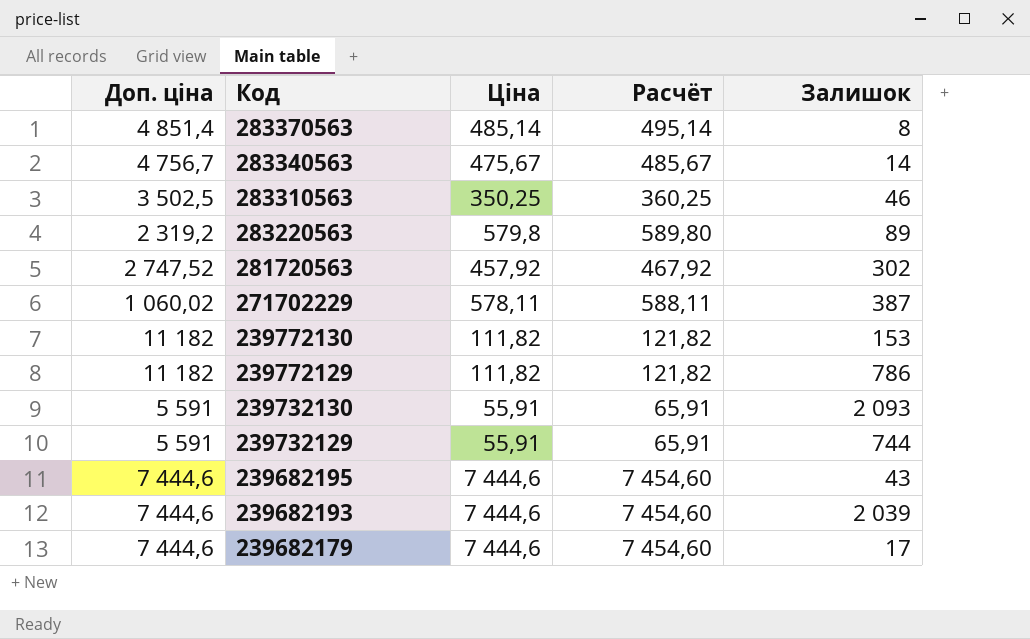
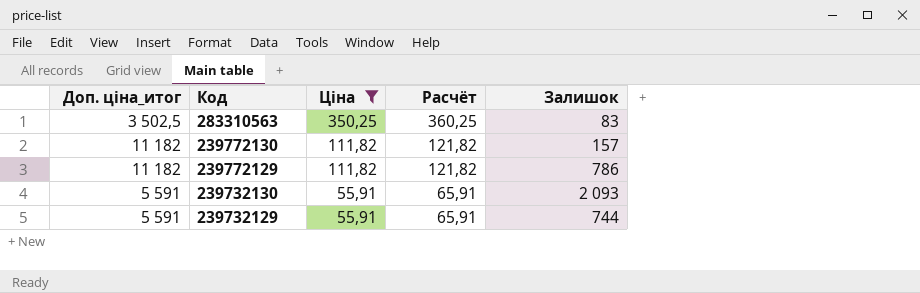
filter: none -> Ціна <= 350,25
column name: Доп. ціна -> Доп. ціна_итог
283310563 | Залишок: 46 -> 83
239772130 | Залишок: 153 -> 157

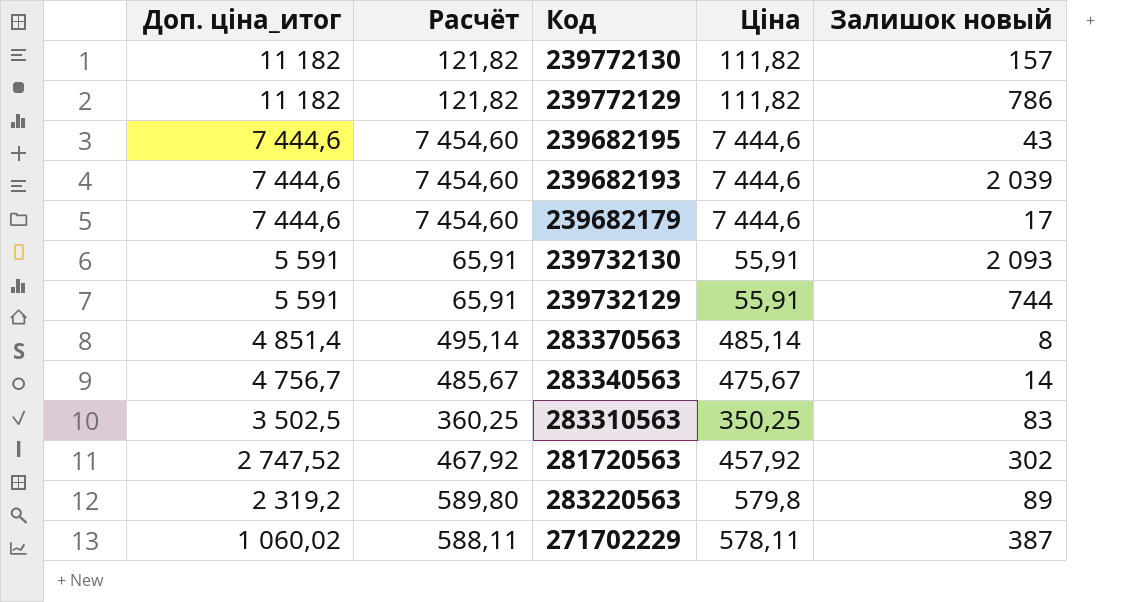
filter: Ціна <= 350,25 -> none
row order: Код descending -> Доп. ціна_итог descending
column Расчёт | position: 4 -> 2
column name: Залишок -> Залишок новый

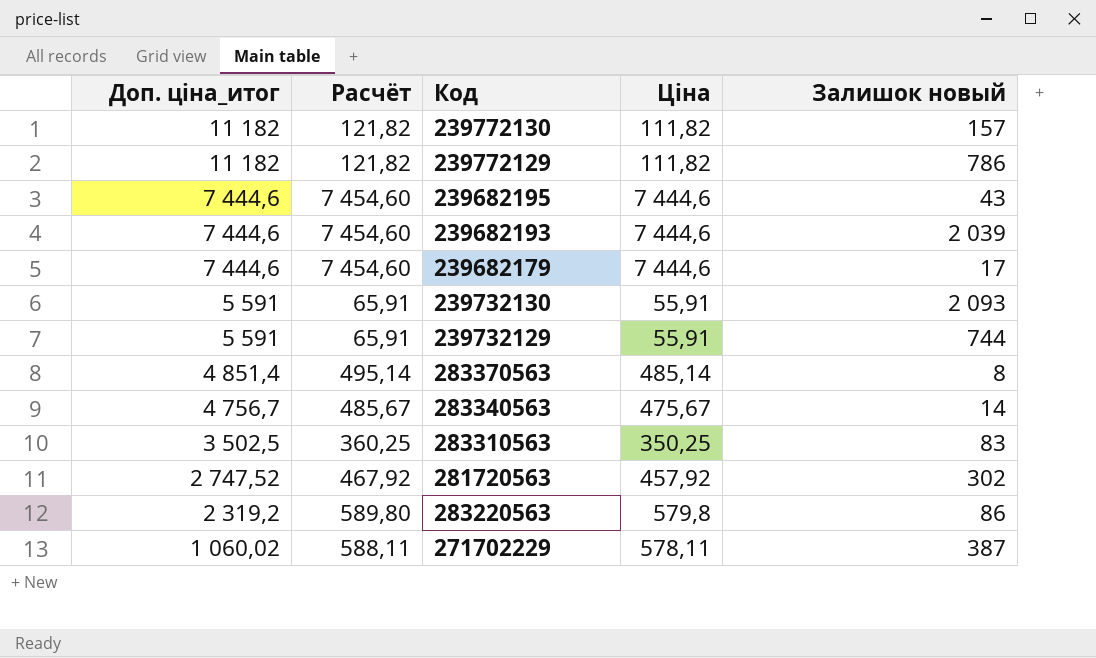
283220563 | Залишок новый: 89 -> 86

